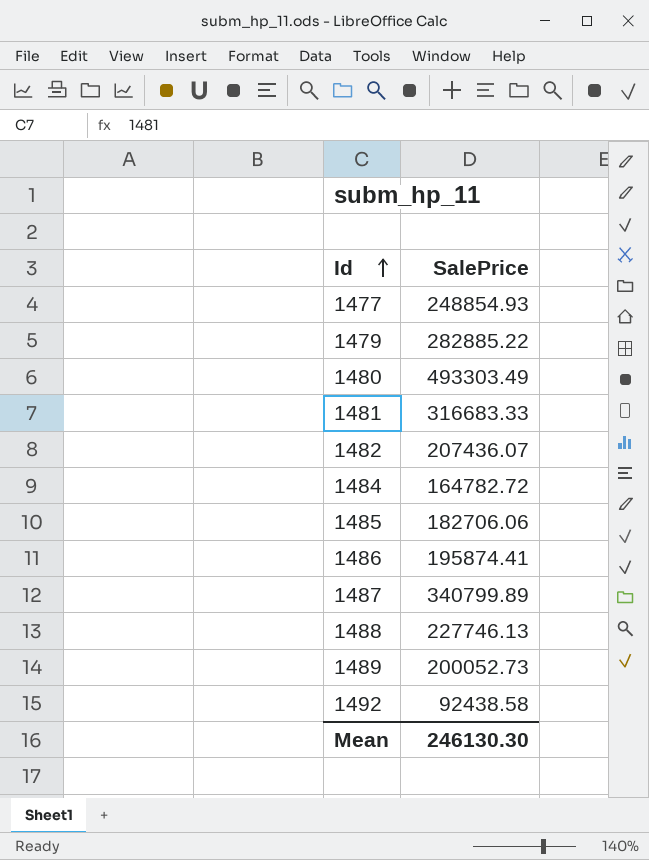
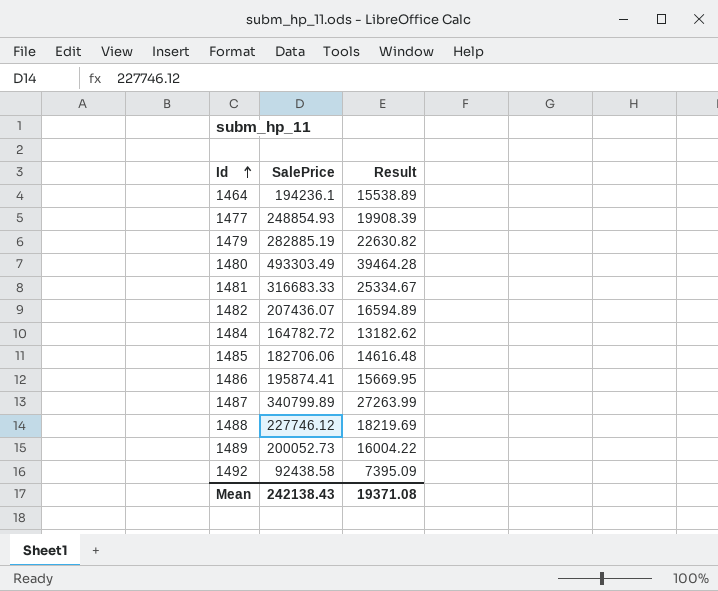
column Result | formula: none -> [SalePrice] * 0.08
row 1464: none -> 194236.1 | 15538.89
1479 | SalePrice: 282885.22 -> 282885.19
1488 | SalePrice: 227746.13 -> 227746.12
Mean | SalePrice: 246130.30 -> 242138.43

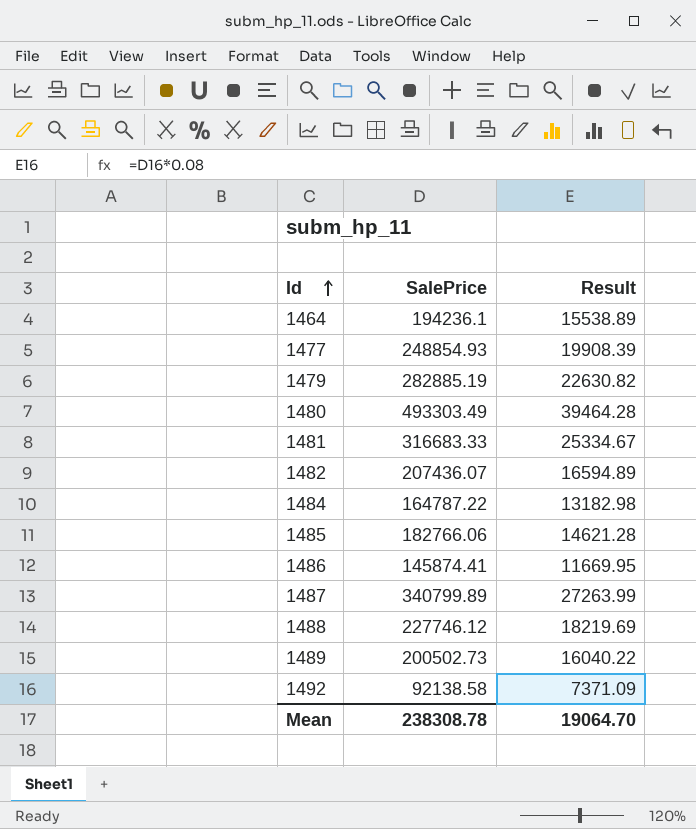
1484 | SalePrice: 164782.72 -> 164787.22
1484 | Result: 13182.62 -> 13182.98
1485 | SalePrice: 182706.06 -> 182766.06
1485 | Result: 14616.48 -> 14621.28
1486 | SalePrice: 195874.41 -> 145874.41
1486 | Result: 15669.95 -> 11669.95
1489 | SalePrice: 200052.73 -> 200502.73
1489 | Result: 16004.22 -> 16040.22
1492 | SalePrice: 92438.58 -> 92138.58
1492 | Result: 7395.09 -> 7371.09
Mean | SalePrice: 242138.43 -> 238308.78
Mean | Result: 19371.08 -> 19064.70

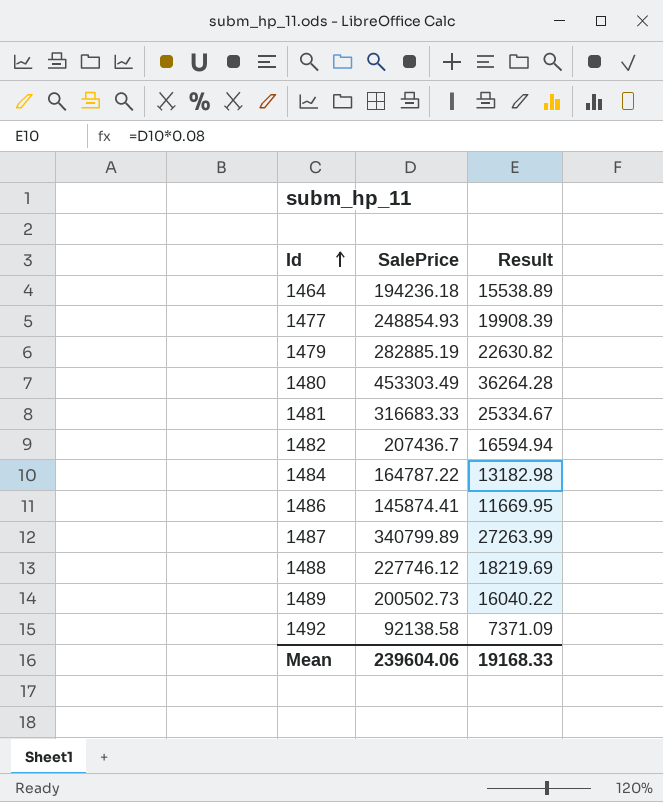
row 1485: 182766.06 | 14621.28 -> none
1464 | SalePrice: 194236.1 -> 194236.18
1480 | SalePrice: 493303.49 -> 453303.49
1480 | Result: 39464.28 -> 36264.28
1482 | SalePrice: 207436.07 -> 207436.7
1482 | Result: 16594.89 -> 16594.94
Mean | SalePrice: 238308.78 -> 239604.06
Mean | Result: 19064.70 -> 19168.33

